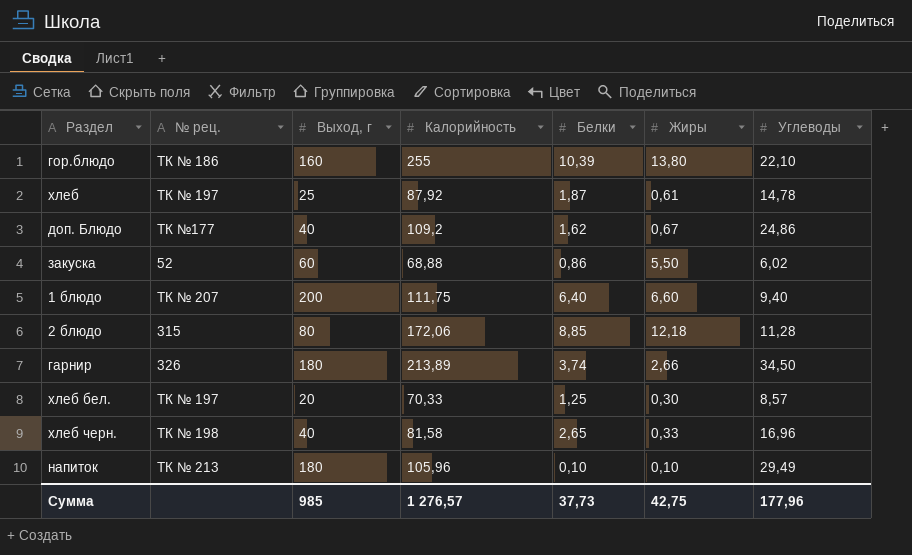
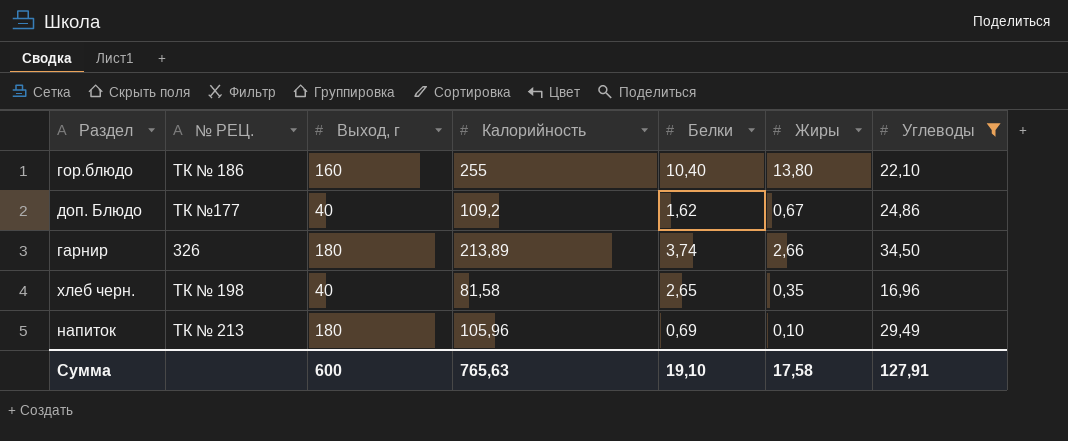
filter: none -> Углеводы >= 16,96
column name: № рец. -> № РЕЦ.
гор.блюдо | Белки: 10,39 -> 10,40
хлеб черн. | Жиры: 0,33 -> 0,35
напиток | Белки: 0,10 -> 0,69
Сумма | Выход, г: 985 -> 600
Сумма | Калорийность: 1 276,57 -> 765,63
Сумма | Белки: 37,73 -> 19,10
Сумма | Жиры: 42,75 -> 17,58
Сумма | Углеводы: 177,96 -> 127,91

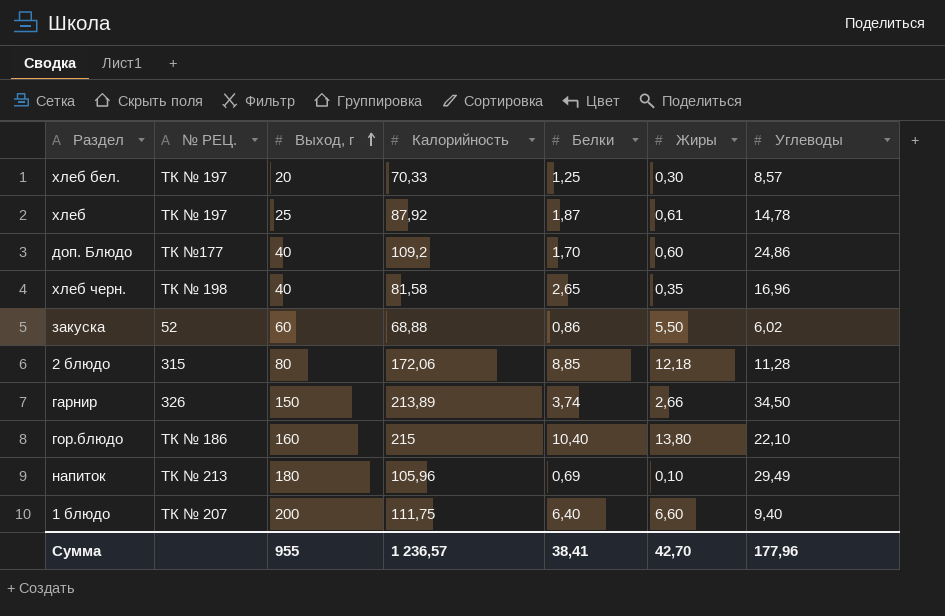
filter: Углеводы >= 16,96 -> none
row order: none -> Выход, г ascending
доп. Блюдо | Белки: 1,62 -> 1,70
доп. Блюдо | Жиры: 0,67 -> 0,60
гарнир | Выход, г: 180 -> 150
гор.блюдо | Калорийность: 255 -> 215
Сумма | Выход, г: 600 -> 955
Сумма | Калорийность: 765,63 -> 1 236,57
Сумма | Белки: 19,10 -> 38,41
Сумма | Жиры: 17,58 -> 42,70
Сумма | Углеводы: 127,91 -> 177,96

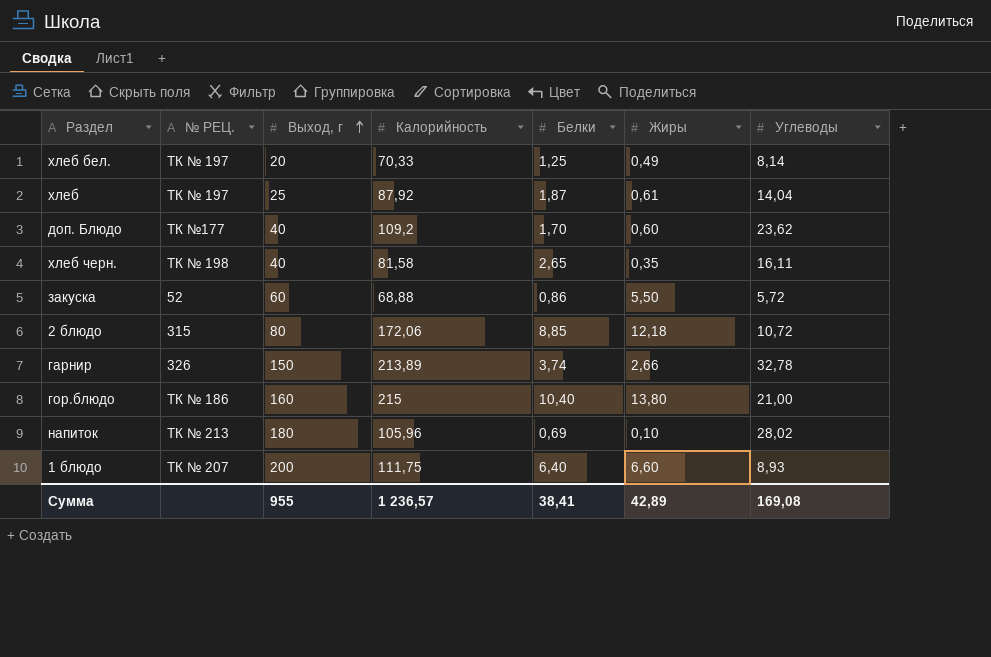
хлеб бел. | Жиры: 0,30 -> 0,49
хлеб бел. | Углеводы: 8,57 -> 8,14
хлеб | Углеводы: 14,78 -> 14,04
доп. Блюдо | Углеводы: 24,86 -> 23,62
хлеб черн. | Углеводы: 16,96 -> 16,11
закуска | Углеводы: 6,02 -> 5,72
2 блюдо | Углеводы: 11,28 -> 10,72
гарнир | Углеводы: 34,50 -> 32,78
гор.блюдо | Углеводы: 22,10 -> 21,00
напиток | Углеводы: 29,49 -> 28,02
1 блюдо | Углеводы: 9,40 -> 8,93
Сумма | Жиры: 42,70 -> 42,89
Сумма | Углеводы: 177,96 -> 169,08

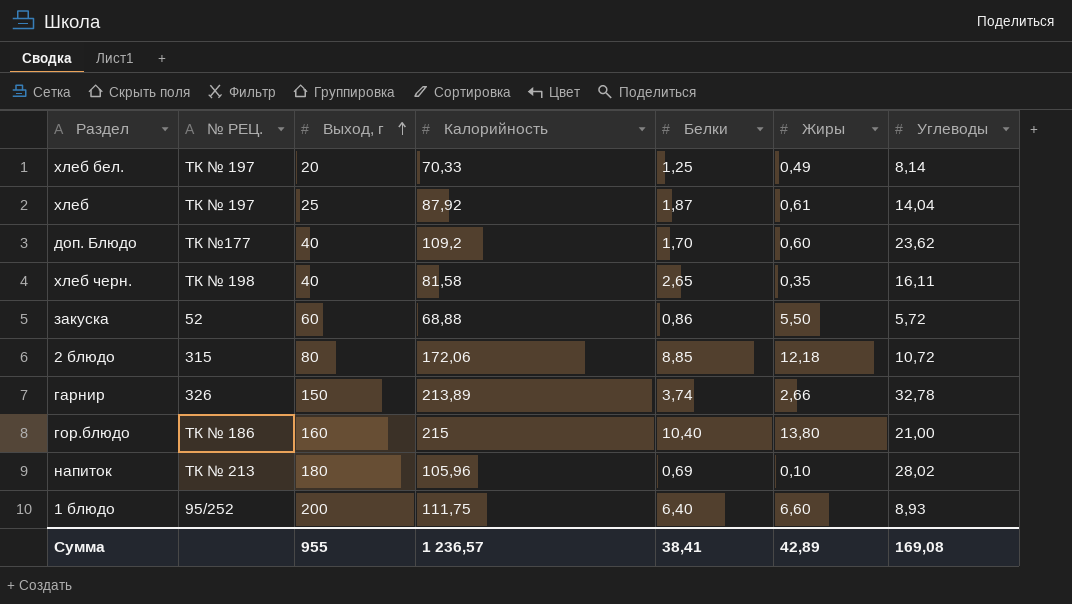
1 блюдо | № РЕЦ.: ТК № 207 -> 95/252

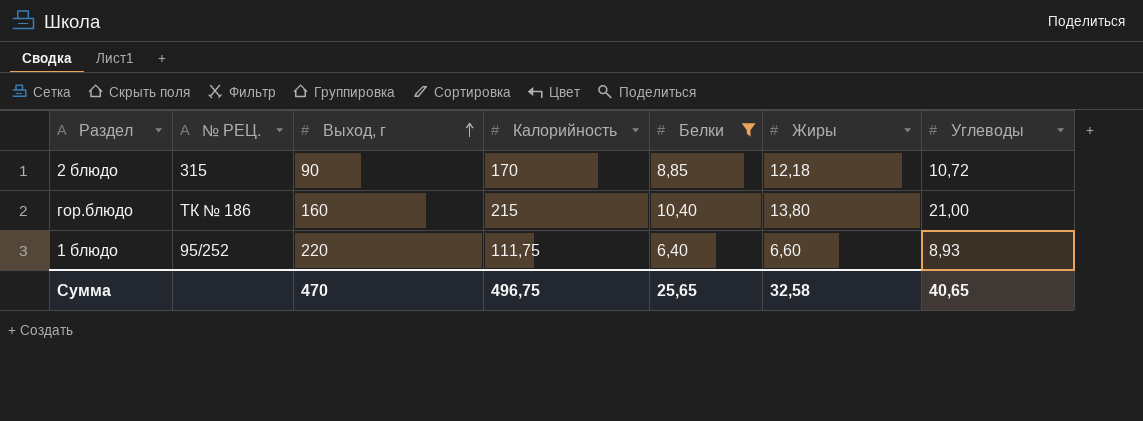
filter: none -> Белки >= 6,40
2 блюдо | Выход, г: 80 -> 90
2 блюдо | Калорийность: 172,06 -> 170
1 блюдо | Выход, г: 200 -> 220
Сумма | Выход, г: 955 -> 470
Сумма | Калорийность: 1 236,57 -> 496,75
Сумма | Белки: 38,41 -> 25,65
Сумма | Жиры: 42,89 -> 32,58
Сумма | Углеводы: 169,08 -> 40,65

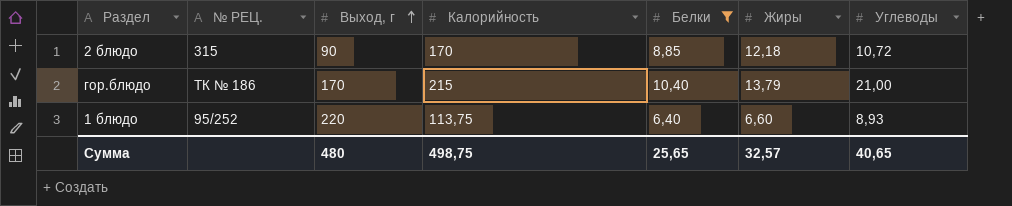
гор.блюдо | Выход, г: 160 -> 170
гор.блюдо | Жиры: 13,80 -> 13,79
1 блюдо | Калорийность: 111,75 -> 113,75
Сумма | Выход, г: 470 -> 480
Сумма | Калорийность: 496,75 -> 498,75
Сумма | Жиры: 32,58 -> 32,57

